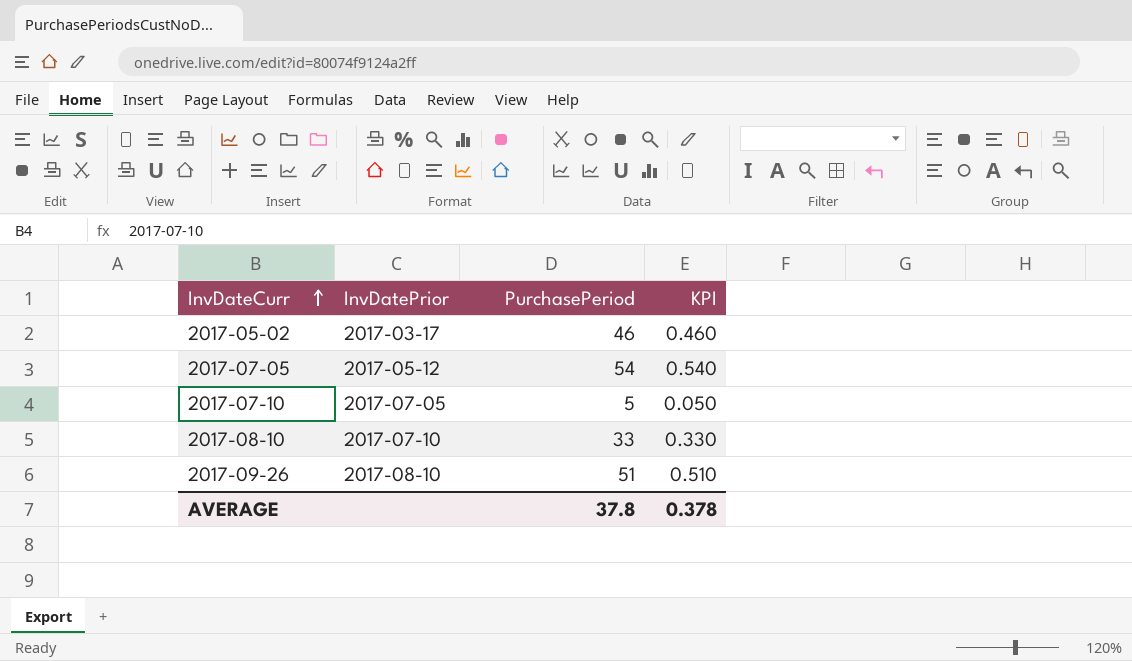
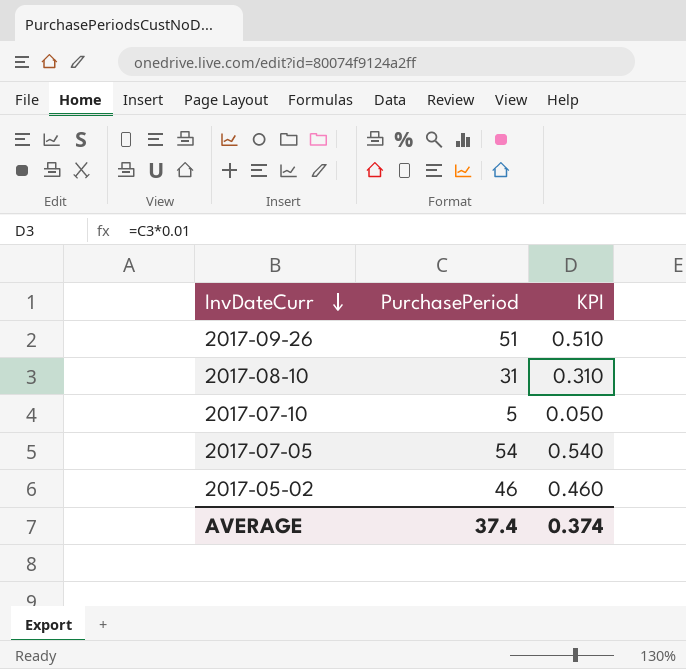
row order: InvDateCurr ascending -> InvDateCurr descending
column InvDatePrior | position: 2 -> none
2017-08-10 | PurchasePeriod: 33 -> 31
2017-08-10 | KPI: 0.330 -> 0.310
AVERAGE | PurchasePeriod: 37.8 -> 37.4
AVERAGE | KPI: 0.378 -> 0.374

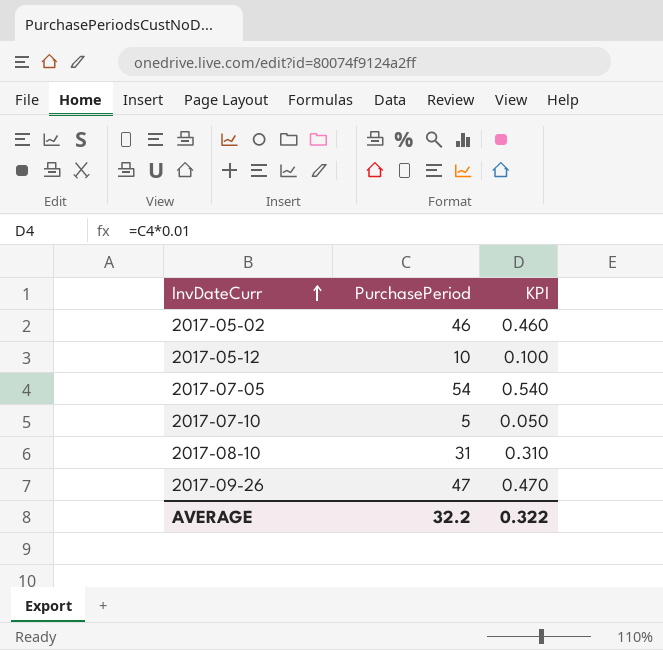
row order: InvDateCurr descending -> InvDateCurr ascending
row 2017-05-12: none -> 10 | 0.100
2017-09-26 | PurchasePeriod: 51 -> 47
2017-09-26 | KPI: 0.510 -> 0.470
AVERAGE | PurchasePeriod: 37.4 -> 32.2
AVERAGE | KPI: 0.374 -> 0.322

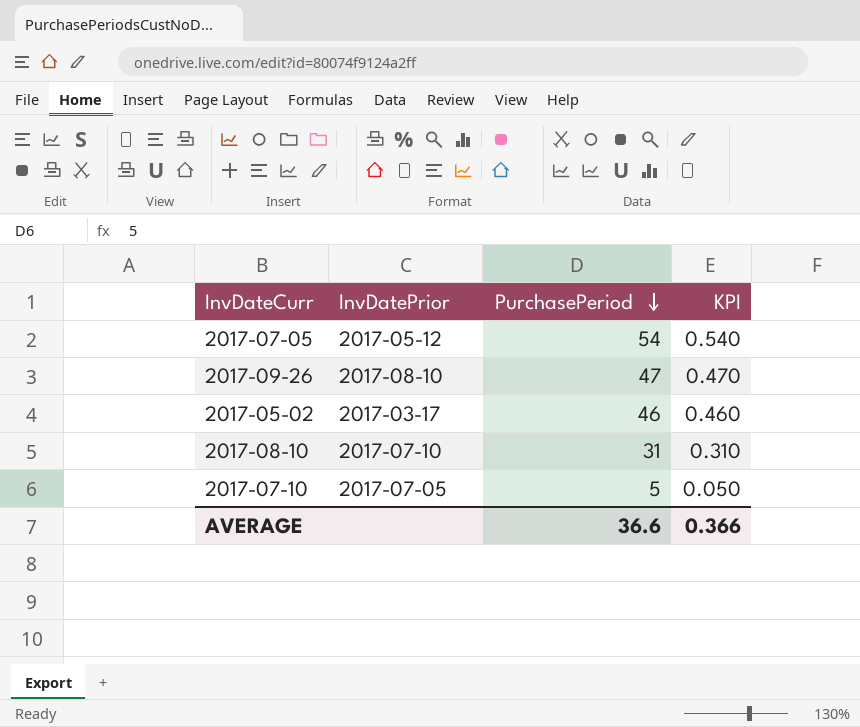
row order: InvDateCurr ascending -> PurchasePeriod descending
column InvDatePrior | position: none -> 2
row 2017-05-12: 10 | 0.100 -> none
AVERAGE | PurchasePeriod: 32.2 -> 36.6
AVERAGE | KPI: 0.322 -> 0.366

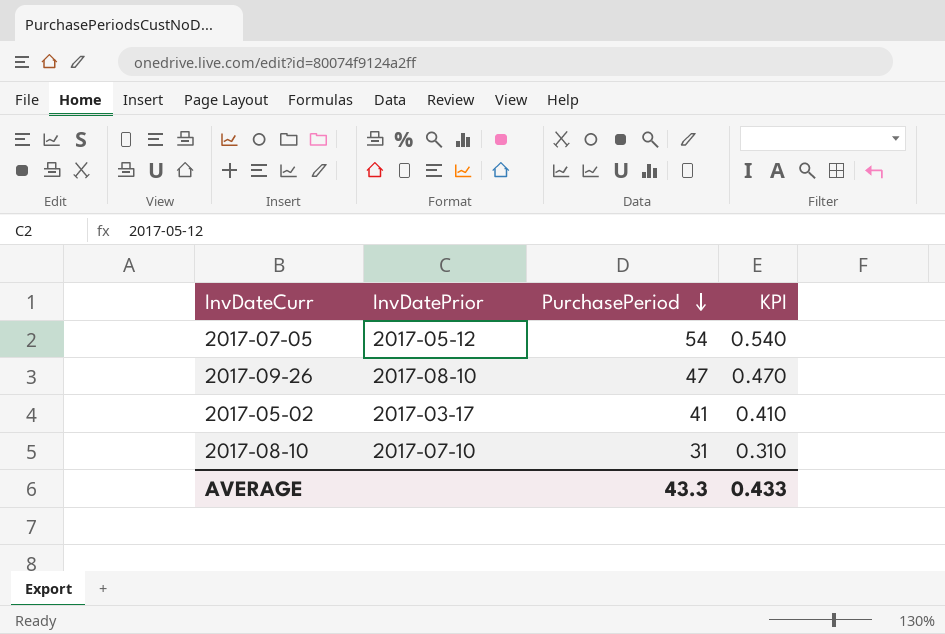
row 2017-07-10: 2017-07-05 | 5 | 0.050 -> none
2017-05-02 | PurchasePeriod: 46 -> 41
2017-05-02 | KPI: 0.460 -> 0.410
AVERAGE | PurchasePeriod: 36.6 -> 43.3
AVERAGE | KPI: 0.366 -> 0.433

